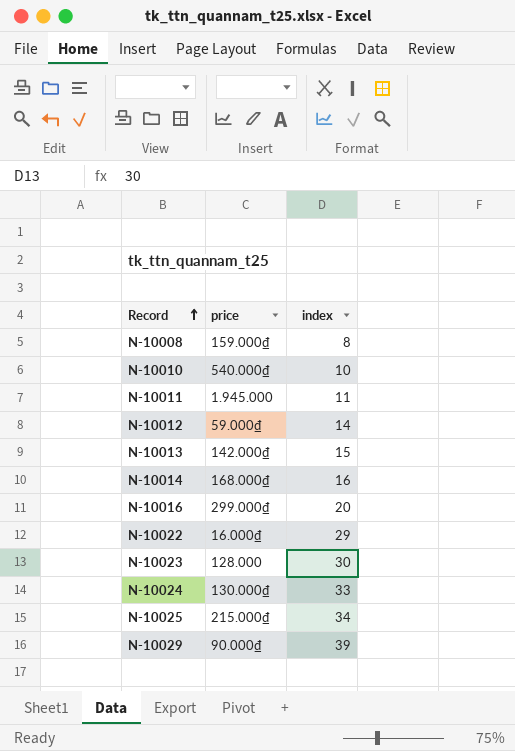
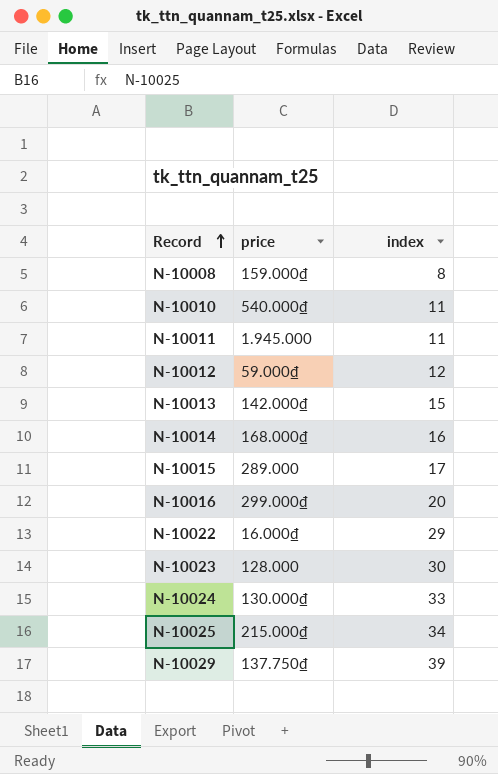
N-10010 | index: 10 -> 11
N-10012 | index: 14 -> 12
row N-10015: none -> 289.000 | 17
N-10029 | price: 90.000₫ -> 137.750₫

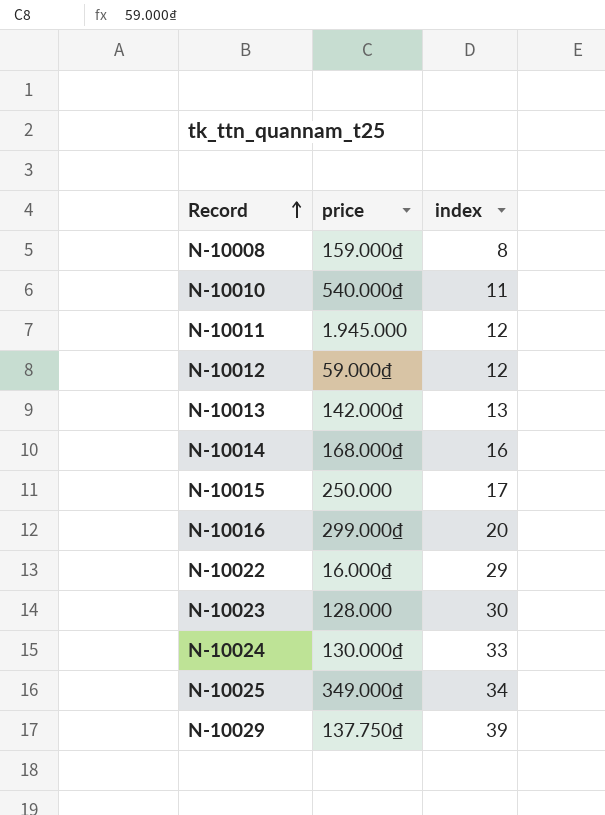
N-10011 | index: 11 -> 12
N-10013 | index: 15 -> 13
N-10015 | price: 289.000 -> 250.000
N-10025 | price: 215.000₫ -> 349.000₫

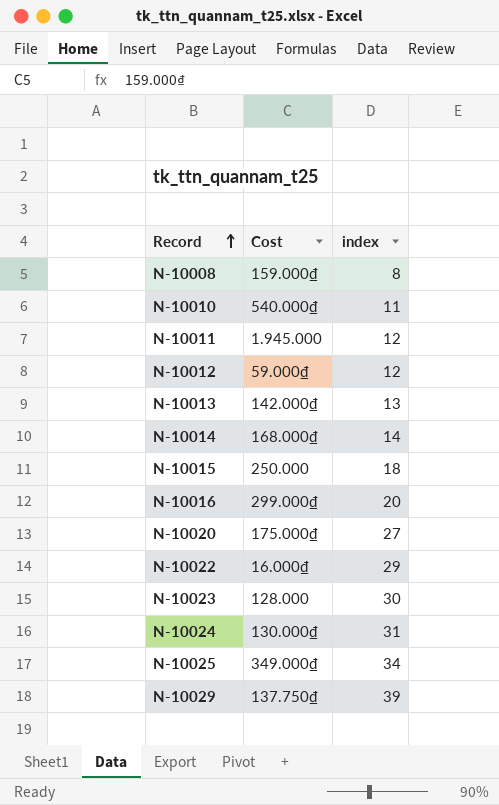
column name: price -> Cost
N-10014 | index: 16 -> 14
N-10015 | index: 17 -> 18
row N-10020: none -> 175.000₫ | 27
N-10024 | index: 33 -> 31

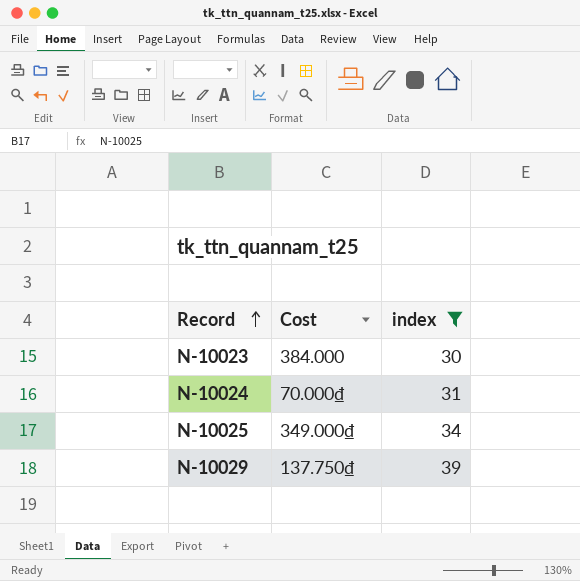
filter: none -> index >= 30
N-10023 | Cost: 128.000 -> 384.000
N-10024 | Cost: 130.000₫ -> 70.000₫

